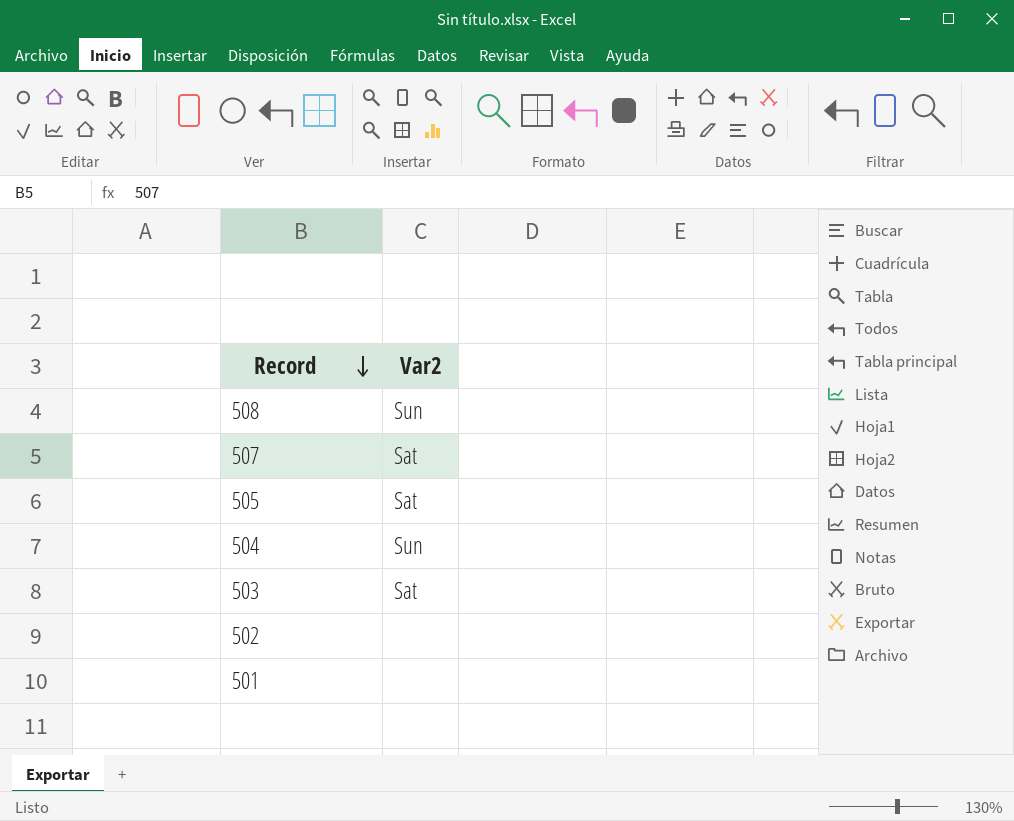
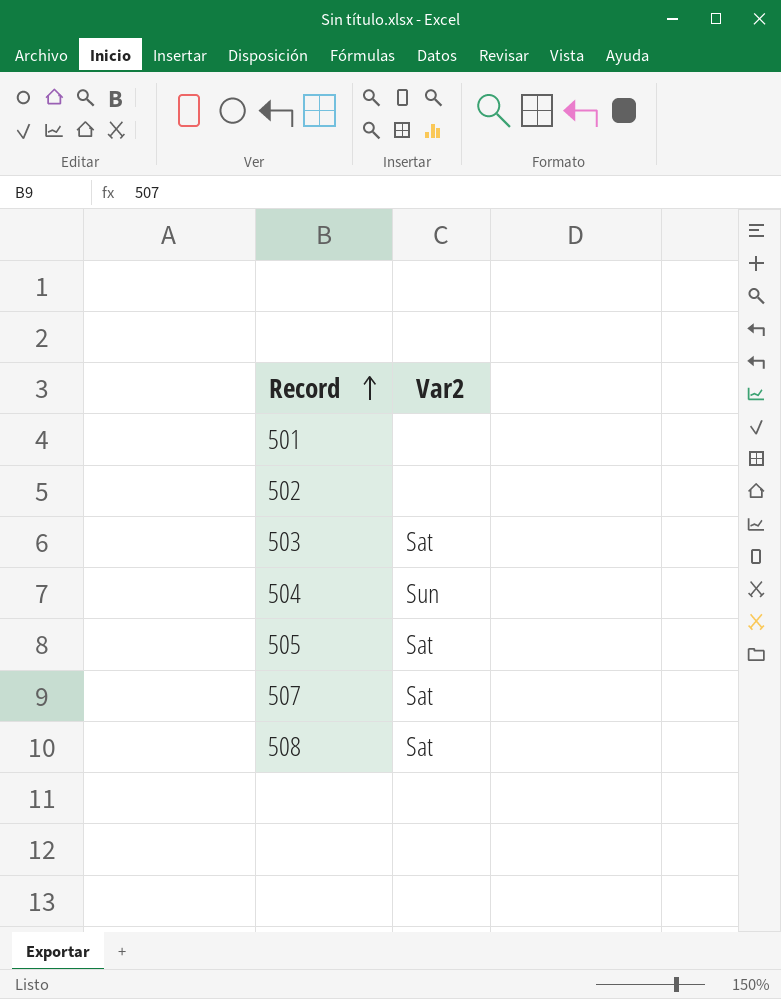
row order: Record descending -> Record ascending
508 | Var2: Sun -> Sat

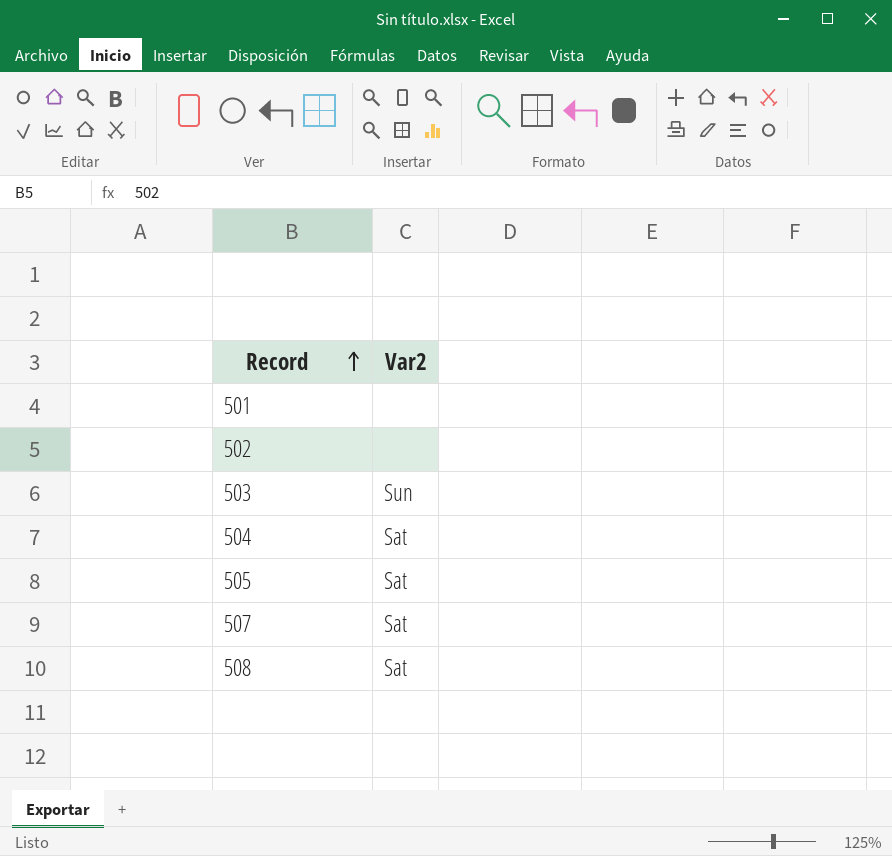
503 | Var2: Sat -> Sun
504 | Var2: Sun -> Sat

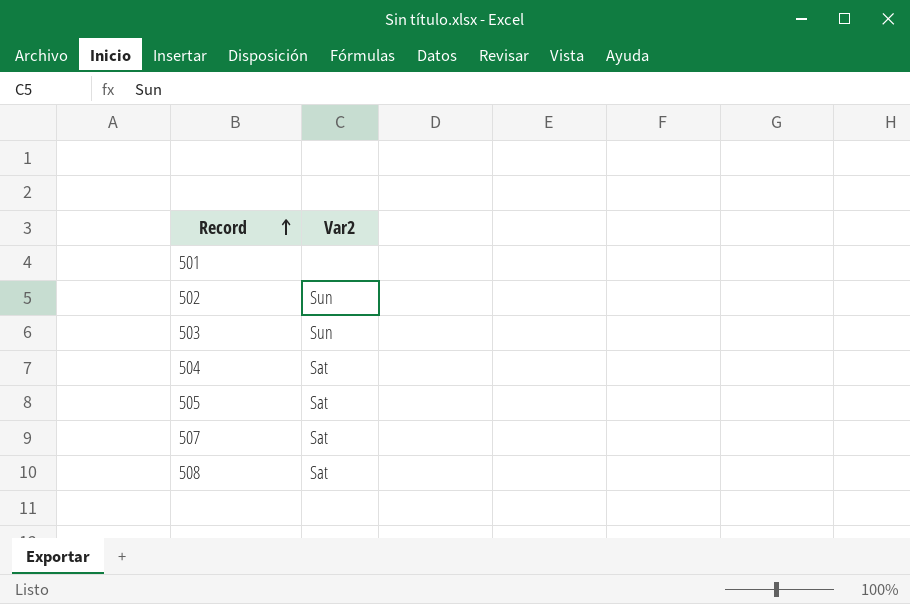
502 | Var2: none -> Sun

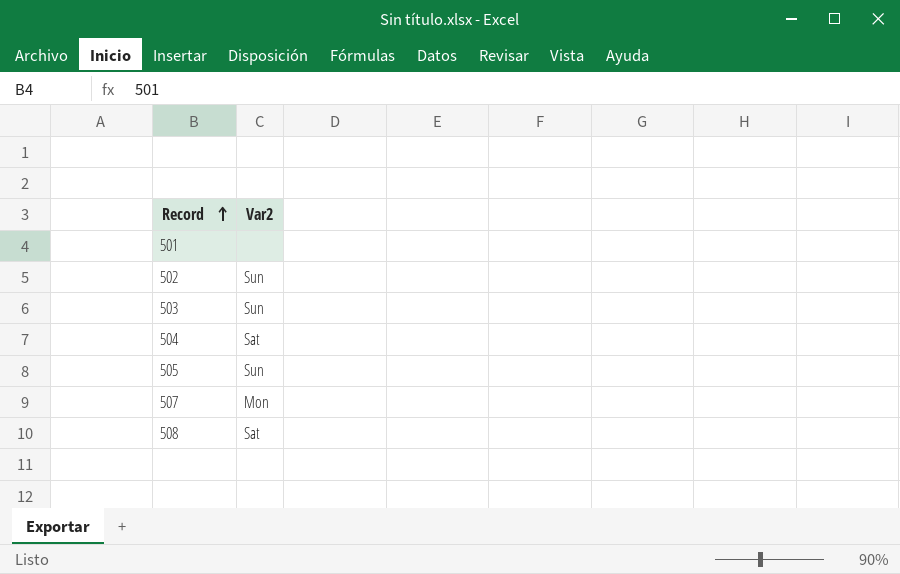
505 | Var2: Sat -> Sun
507 | Var2: Sat -> Mon

